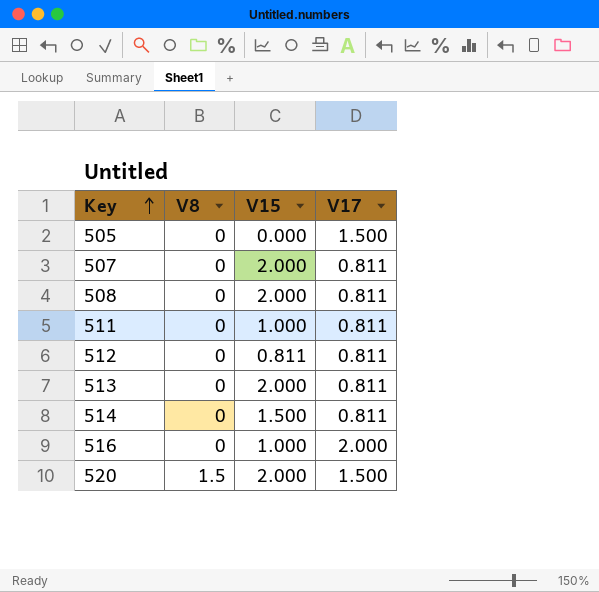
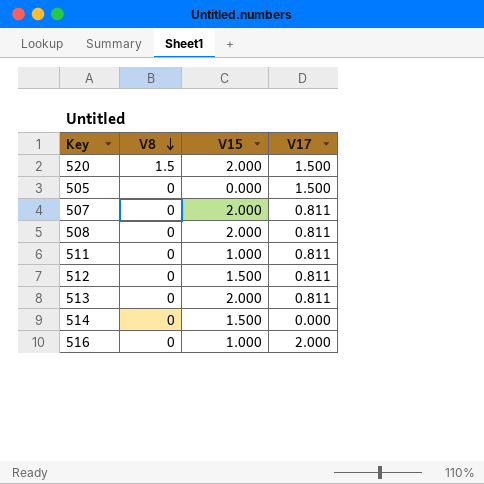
row order: Key ascending -> V8 descending
512 | V15: 0.811 -> 1.500
514 | V17: 0.811 -> 0.000

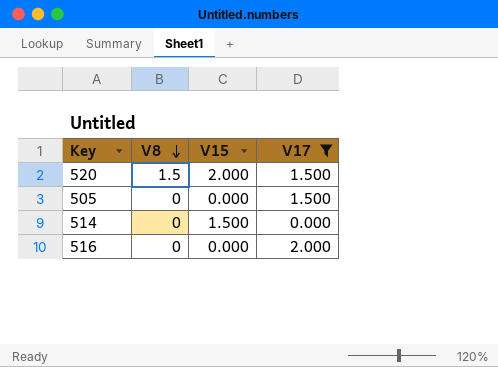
filter: none -> V17 != 0.811
516 | V15: 1.000 -> 0.000

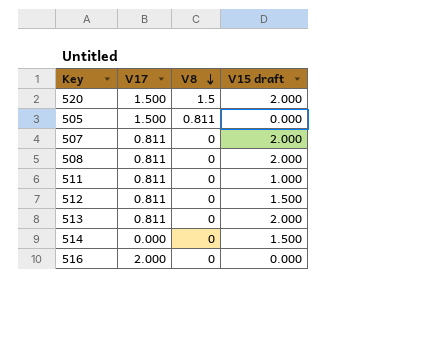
filter: V17 != 0.811 -> none
column V17 | position: 4 -> 2
column name: V15 -> V15 draft
505 | V8: 0 -> 0.811

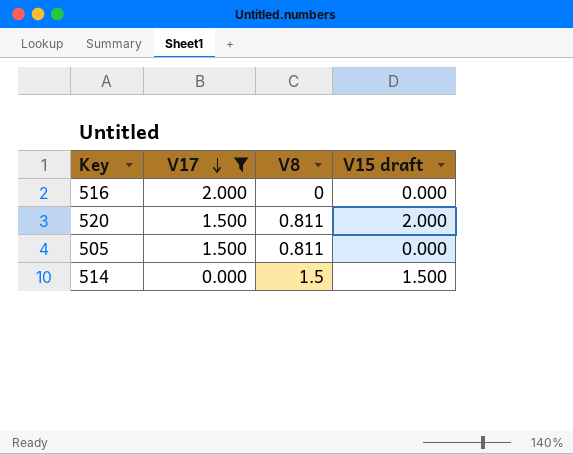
filter: none -> V17 != 0.811
row order: V8 descending -> V17 descending
520 | V8: 1.5 -> 0.811
514 | V8: 0 -> 1.5

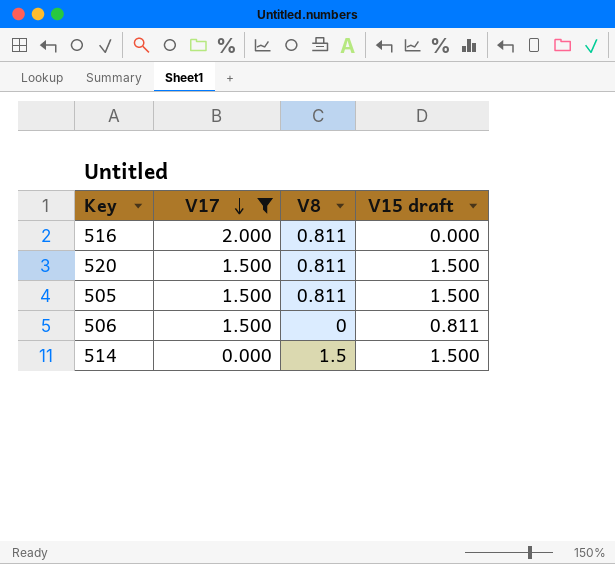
516 | V8: 0 -> 0.811
520 | V15 draft: 2.000 -> 1.500
505 | V15 draft: 0.000 -> 1.500
row 506: none -> 1.500 | 0 | 0.811

